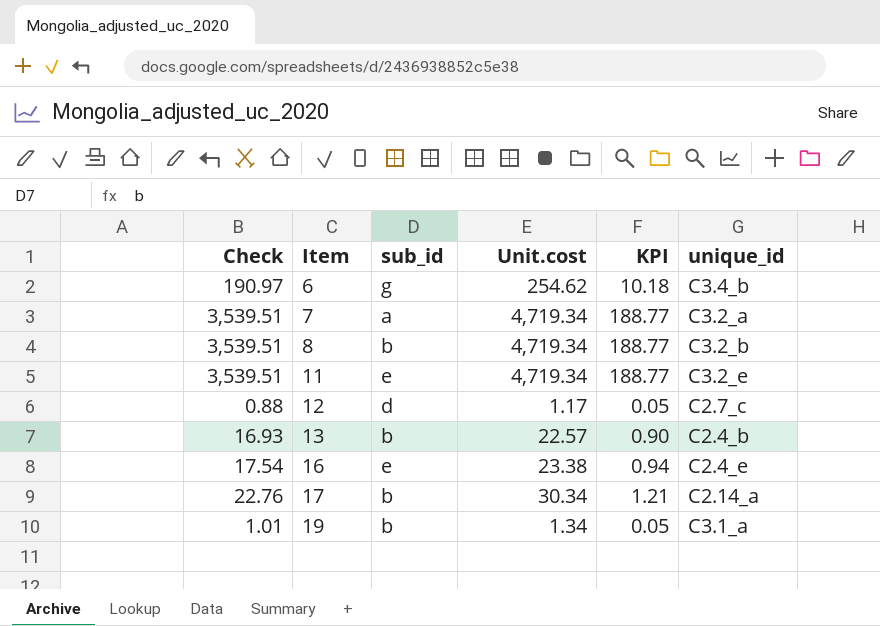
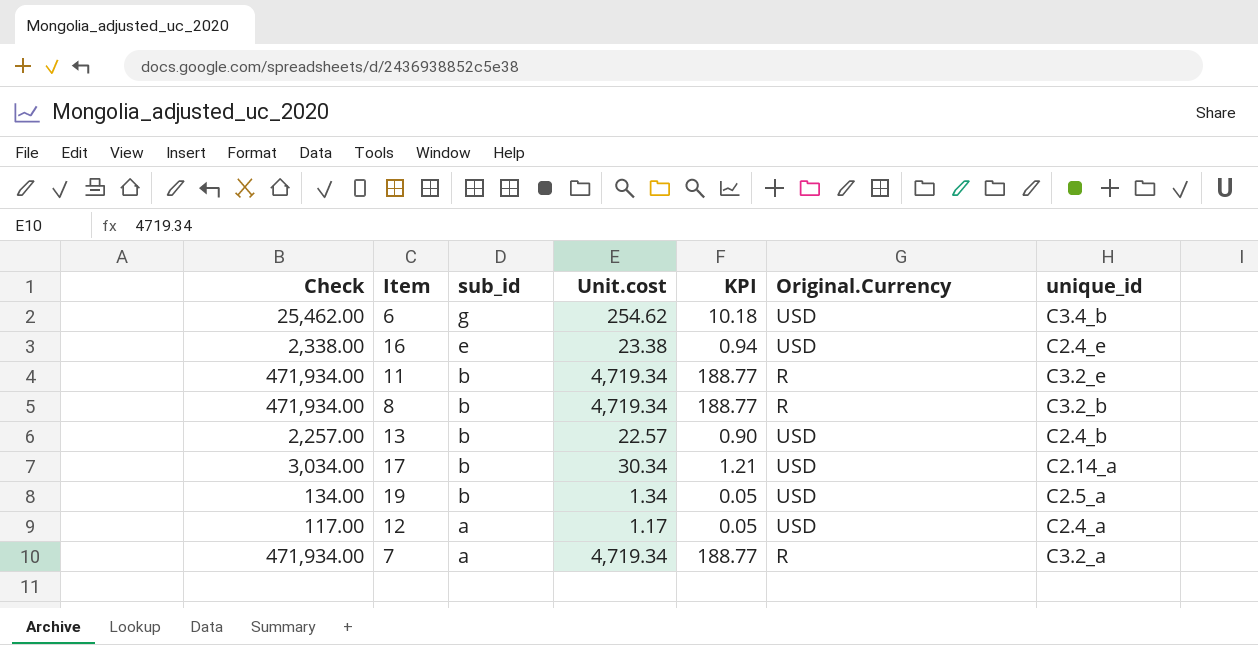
row order: Item ascending -> sub_id descending
column Check | formula: [Unit.cost] * 0.75 -> [Unit.cost] * 100
column Original.Currency | position: none -> 6
11 | sub_id: e -> b
19 | unique_id: C3.1_a -> C2.5_a
12 | sub_id: d -> a
12 | unique_id: C2.7_c -> C2.4_a

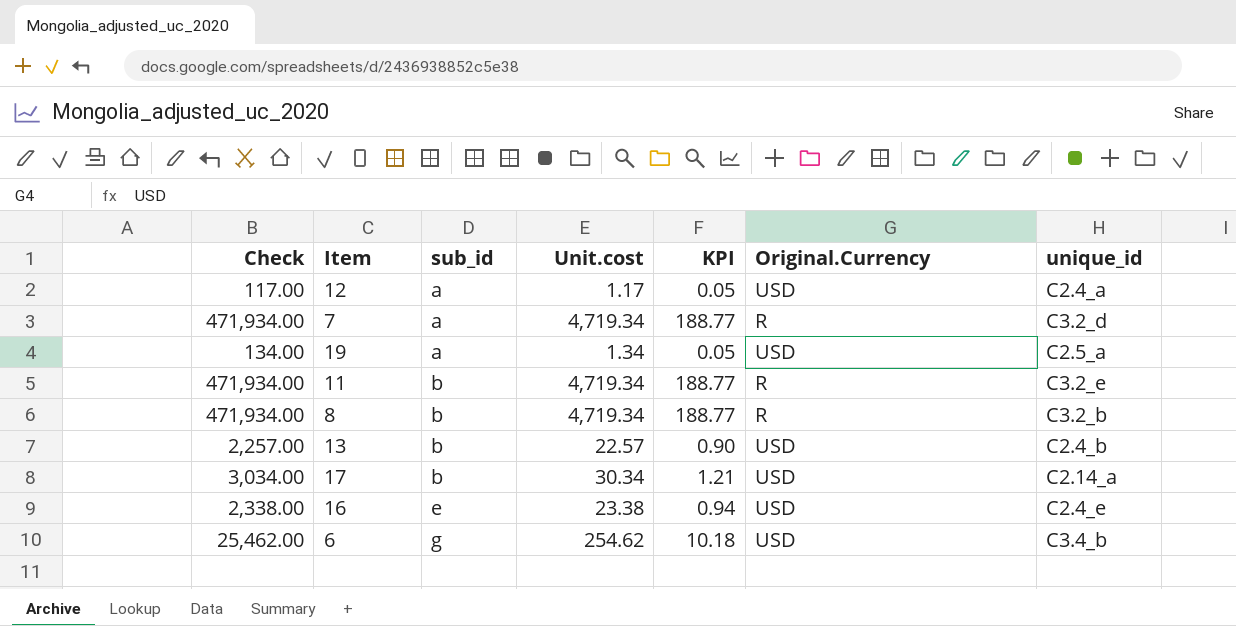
row order: sub_id descending -> sub_id ascending
7 | unique_id: C3.2_a -> C3.2_d
19 | sub_id: b -> a

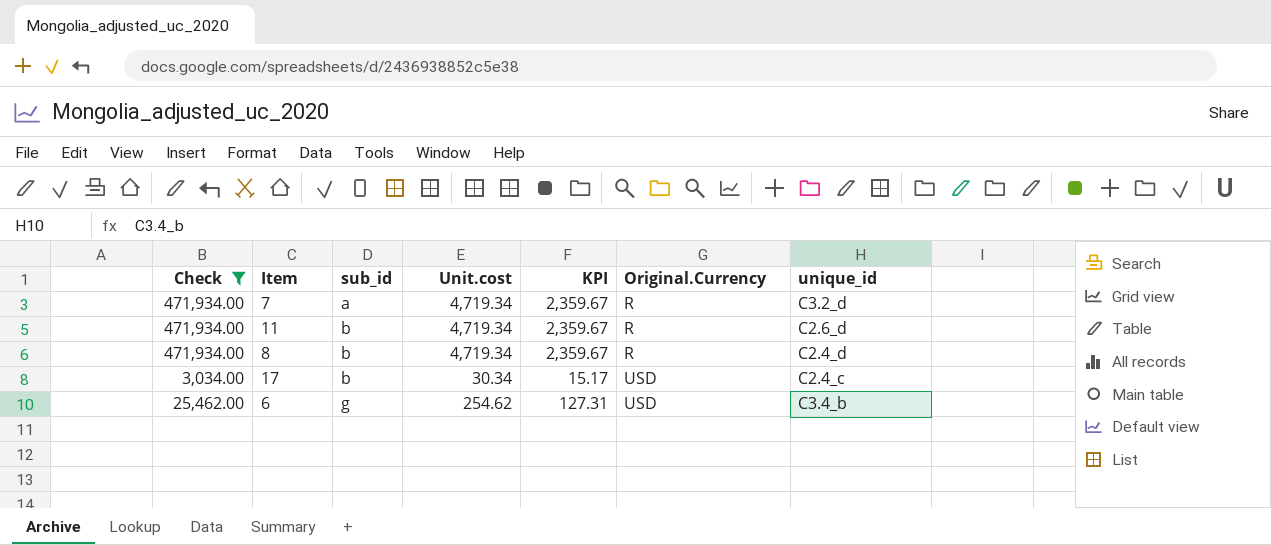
filter: none -> Check >= 3,034.00
column KPI | formula: [Unit.cost] * 0.04 -> [Unit.cost] * 0.5
11 | unique_id: C3.2_e -> C2.6_d
8 | unique_id: C3.2_b -> C2.4_d
17 | unique_id: C2.14_a -> C2.4_c

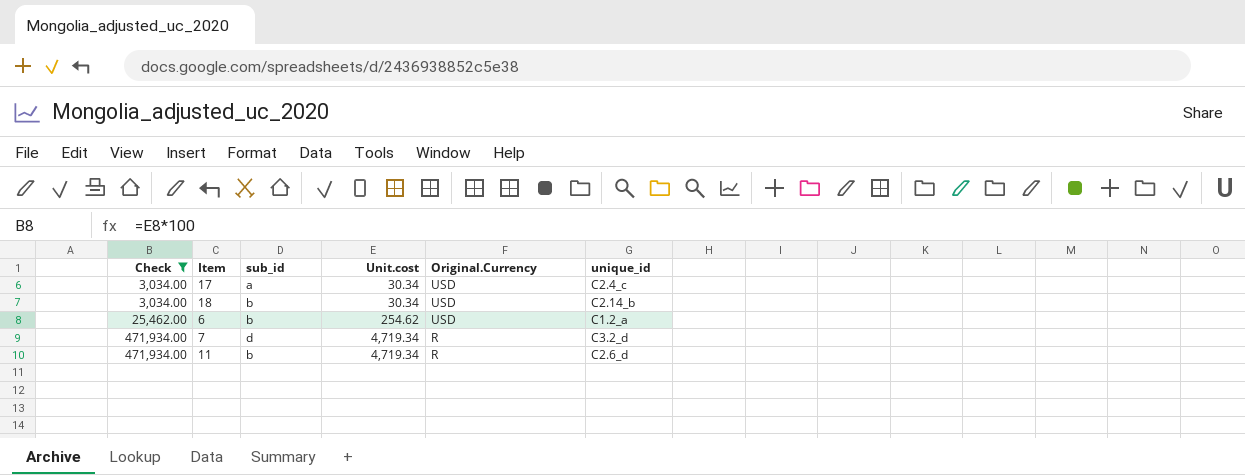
row order: sub_id ascending -> Check ascending
column KPI | formula: [Unit.cost] * 0.5 -> none
row 8: 471,934.00 | b | 4,719.34 | 2,359.67 | R | C2.4_d -> none
17 | sub_id: b -> a
row 18: none -> 3,034.00 | b | 30.34 | USD | C2.14_b
6 | sub_id: g -> b
6 | unique_id: C3.4_b -> C1.2_a
7 | sub_id: a -> d

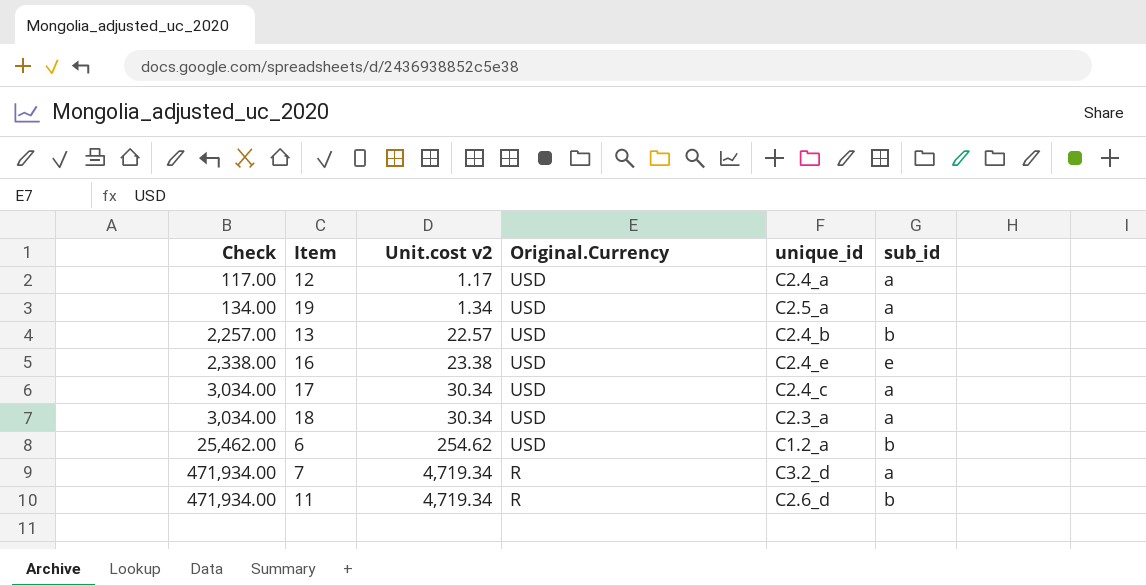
filter: Check >= 3,034.00 -> none
column name: Unit.cost -> Unit.cost v2
column sub_id | position: 3 -> 6
18 | unique_id: C2.14_b -> C2.3_a
18 | sub_id: b -> a
7 | sub_id: d -> a

